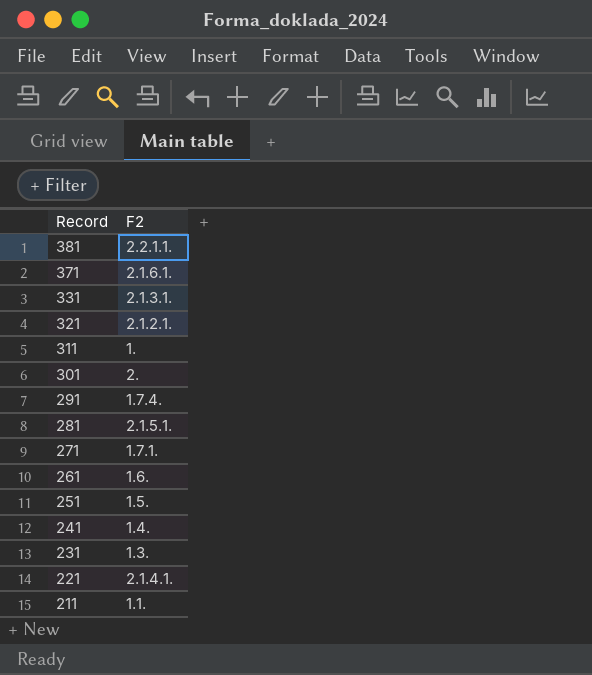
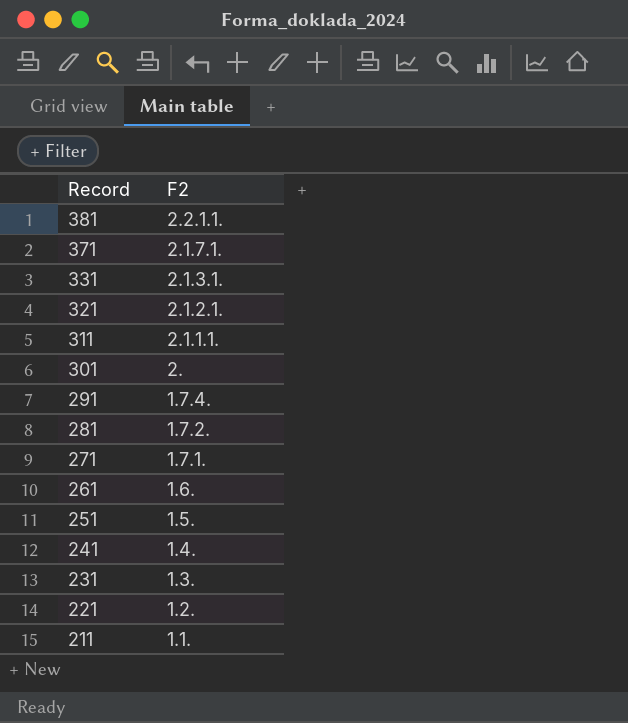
371 | F2: 2.1.6.1. -> 2.1.7.1.
311 | F2: 1. -> 2.1.1.1.
281 | F2: 2.1.5.1. -> 1.7.2.
221 | F2: 2.1.4.1. -> 1.2.

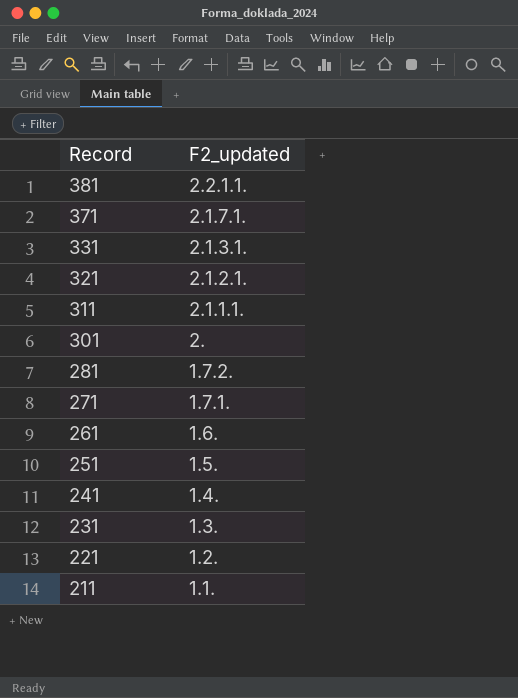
column name: F2 -> F2_updated
row 291: 1.7.4. -> none

